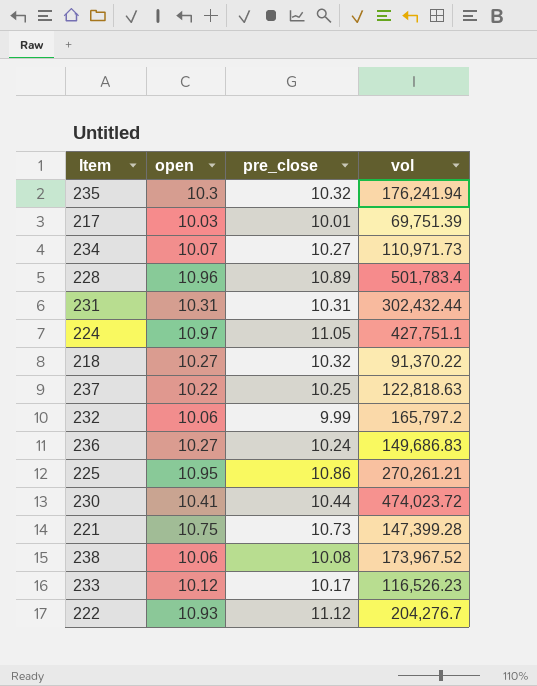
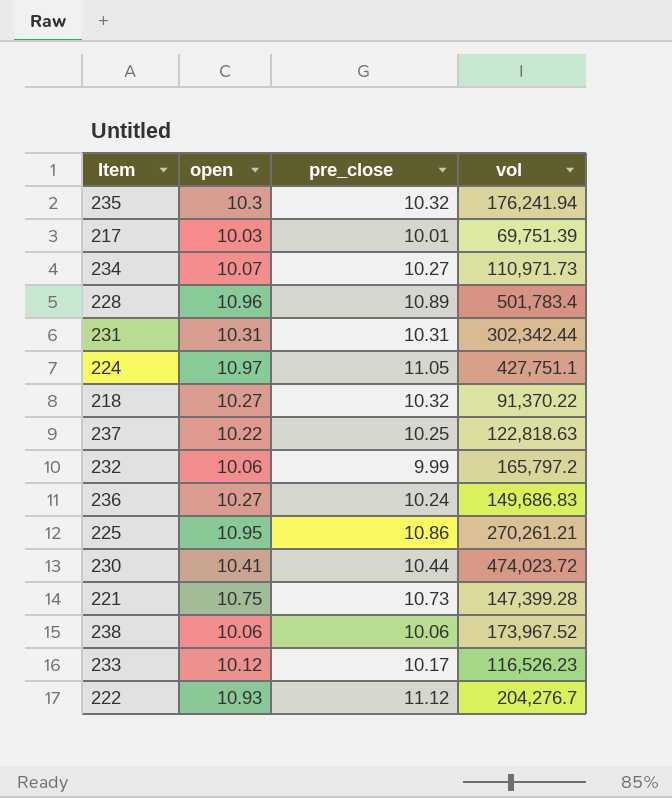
231 | vol: 302,432.44 -> 302,342.44
238 | pre_close: 10.08 -> 10.06

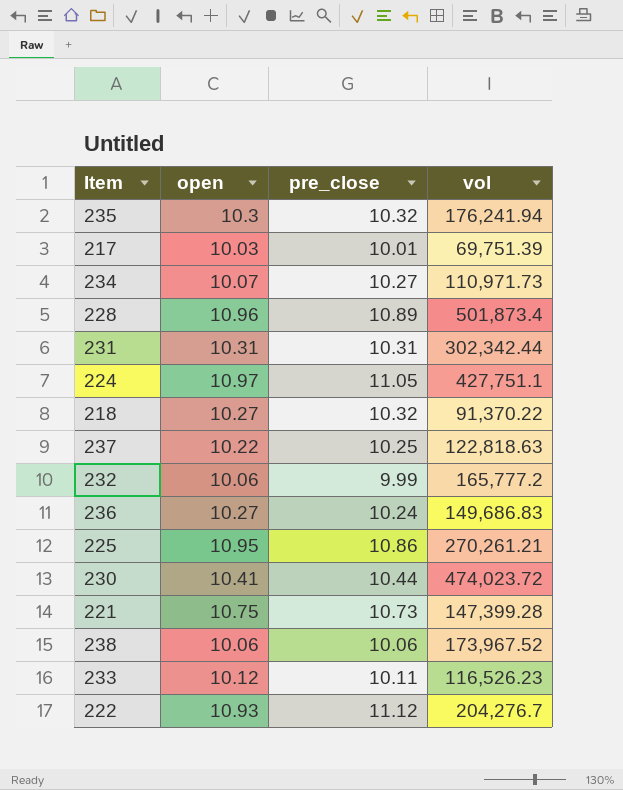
228 | vol: 501,783.4 -> 501,873.4
232 | vol: 165,797.2 -> 165,777.2
233 | pre_close: 10.17 -> 10.11

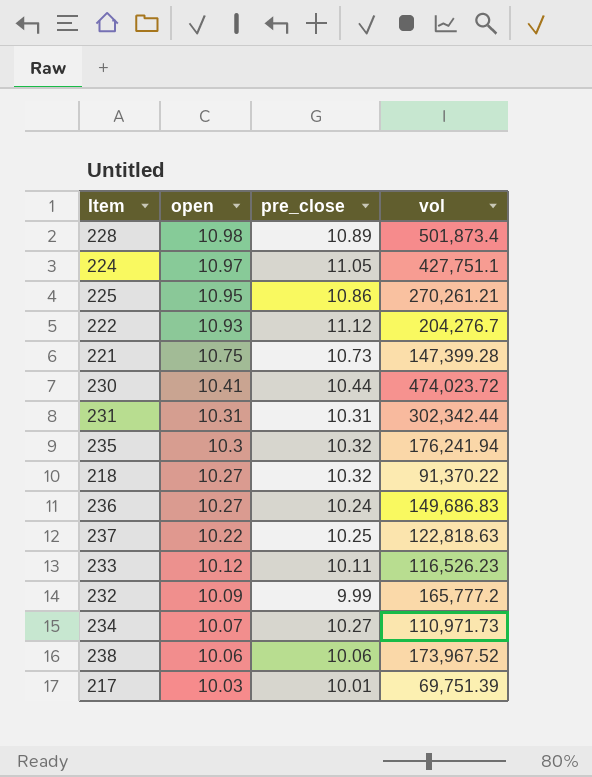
row order: none -> open descending
228 | open: 10.96 -> 10.98
232 | open: 10.06 -> 10.09

